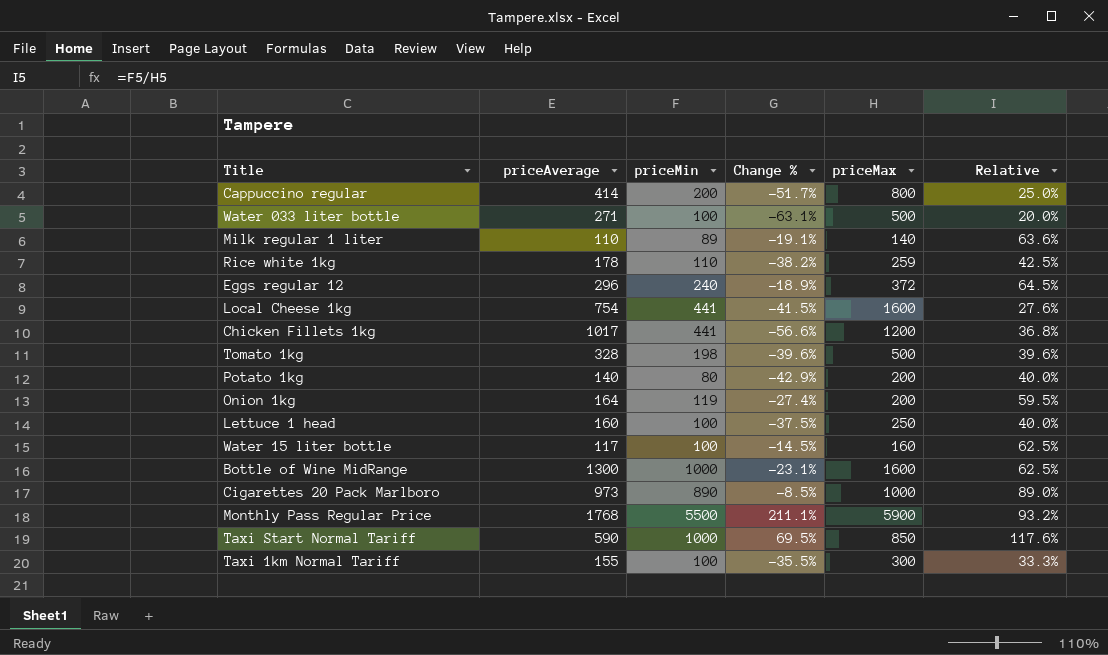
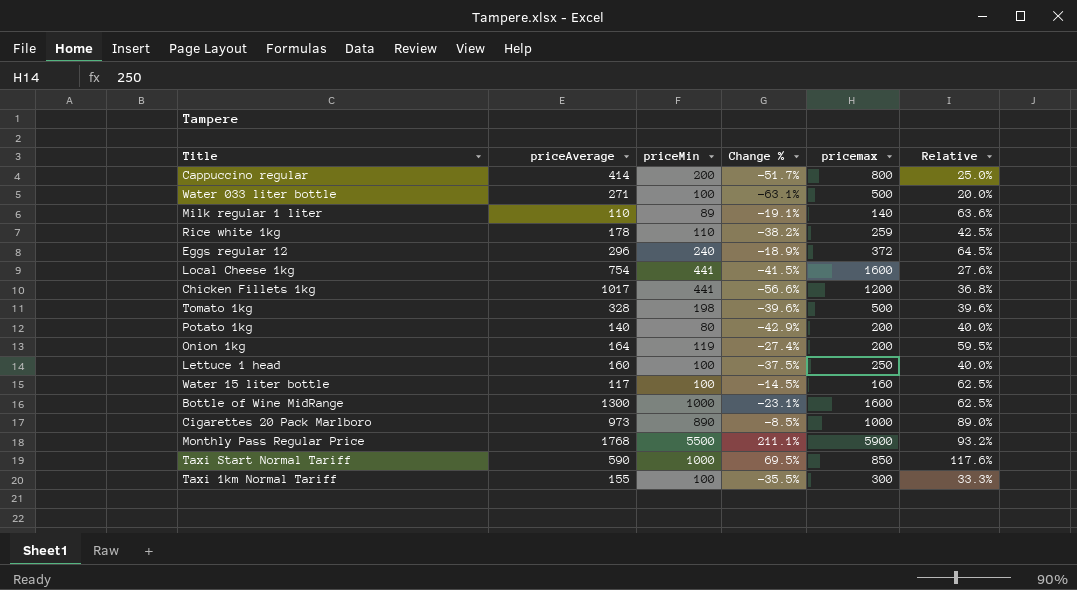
column name: priceMax -> pricemax

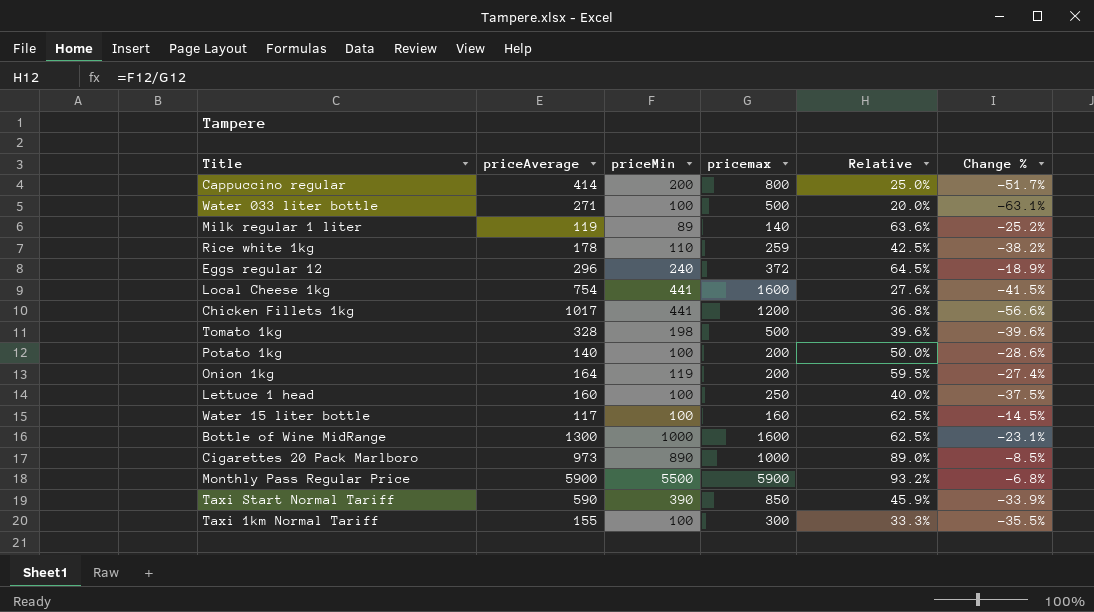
column Change % | position: 4 -> 6
Milk regular 1 liter | priceAverage: 110 -> 119
Milk regular 1 liter | Change %: -19.1% -> -25.2%
Potato 1kg | priceMin: 80 -> 100
Potato 1kg | Relative: 40.0% -> 50.0%
Potato 1kg | Change %: -42.9% -> -28.6%
Monthly Pass Regular Price | priceAverage: 1768 -> 5900
Monthly Pass Regular Price | Change %: 211.1% -> -6.8%
Taxi Start Normal Tariff | priceMin: 1000 -> 390
Taxi Start Normal Tariff | Relative: 117.6% -> 45.9%
Taxi Start Normal Tariff | Change %: 69.5% -> -33.9%

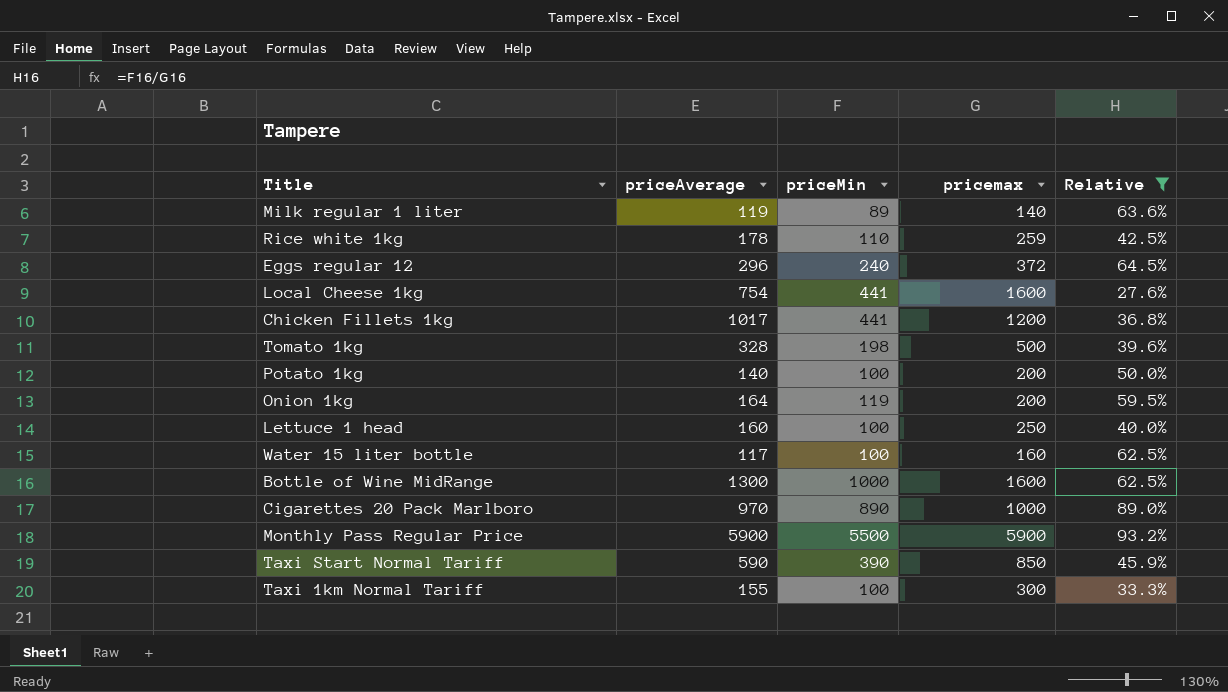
filter: none -> Relative >= 27.6%
column Change % | formula: ([priceMin] - [priceAverage]) / [priceAverage] -> none
Cigarettes 20 Pack Marlboro | priceAverage: 973 -> 970

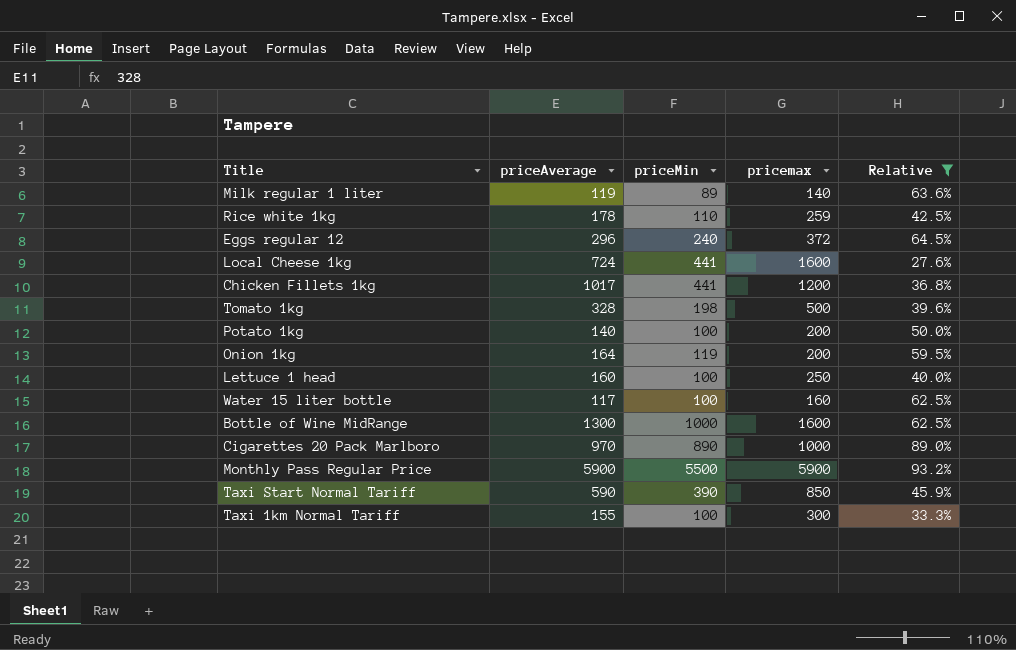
Local Cheese 1kg | priceAverage: 754 -> 724

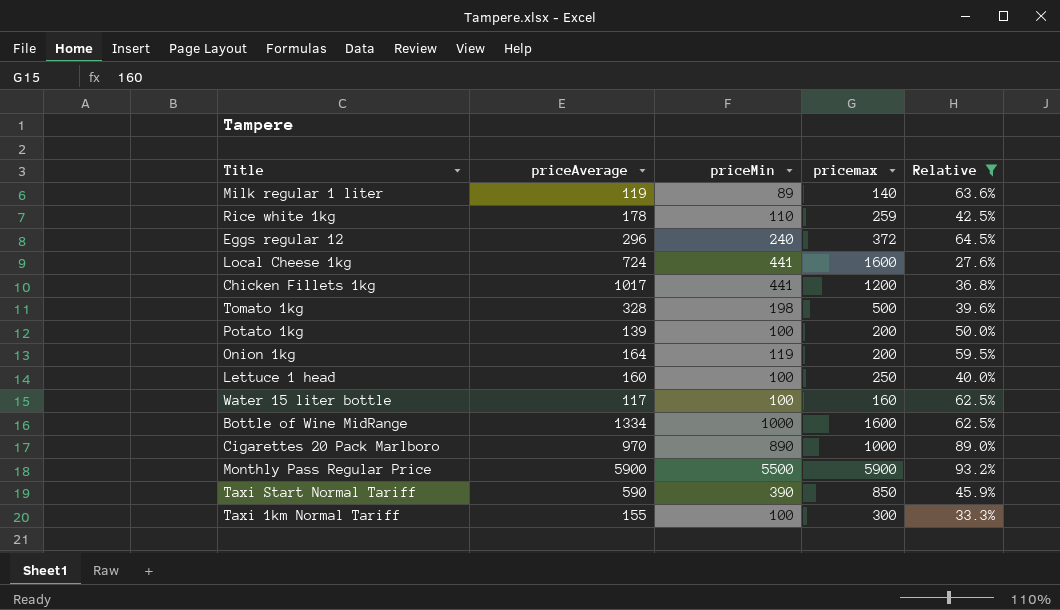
Potato 1kg | priceAverage: 140 -> 139
Bottle of Wine MidRange | priceAverage: 1300 -> 1334

